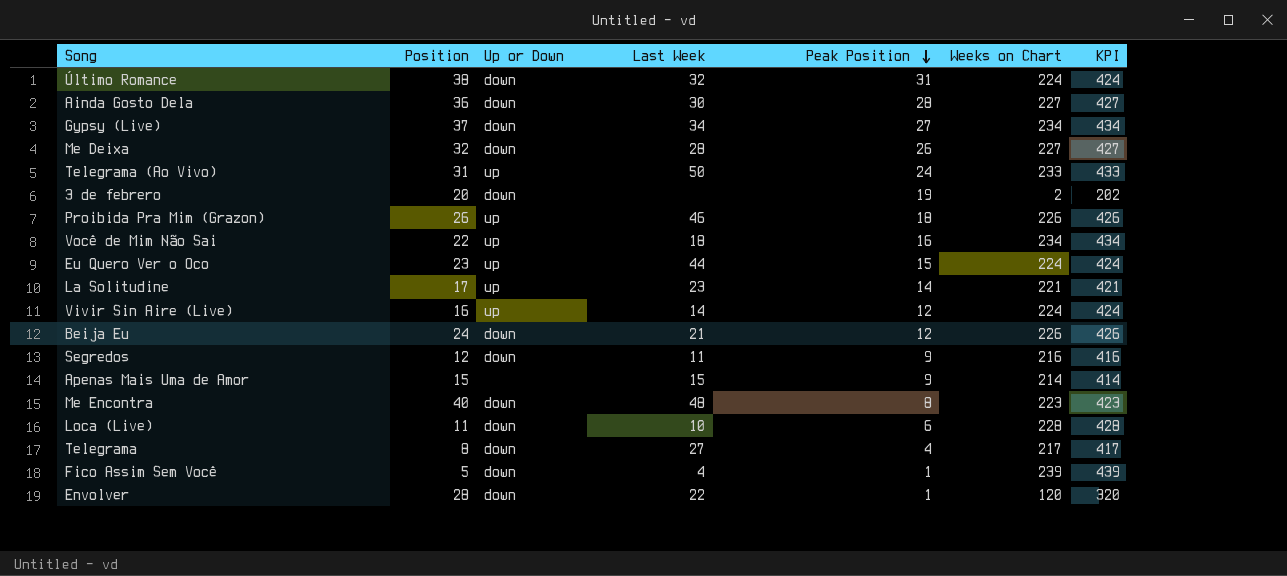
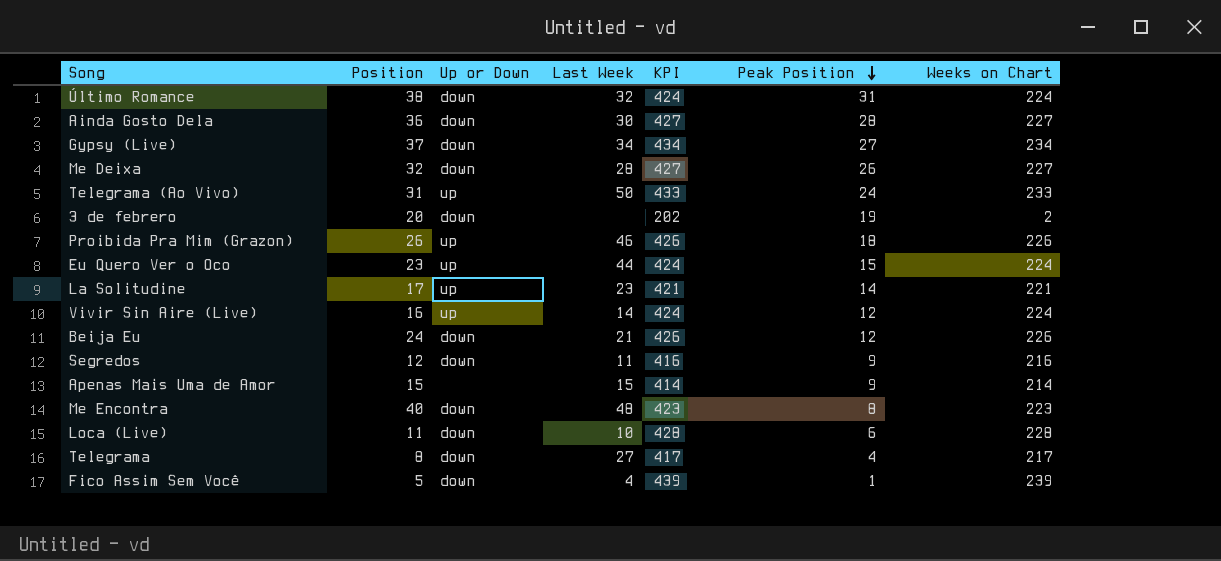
column KPI | position: 7 -> 5
row Você de Mim Não Sai: 22 | up | 18 | 16 | 234 | 434 -> none
row Envolver: 28 | down | 22 | 1 | 120 | 320 -> none

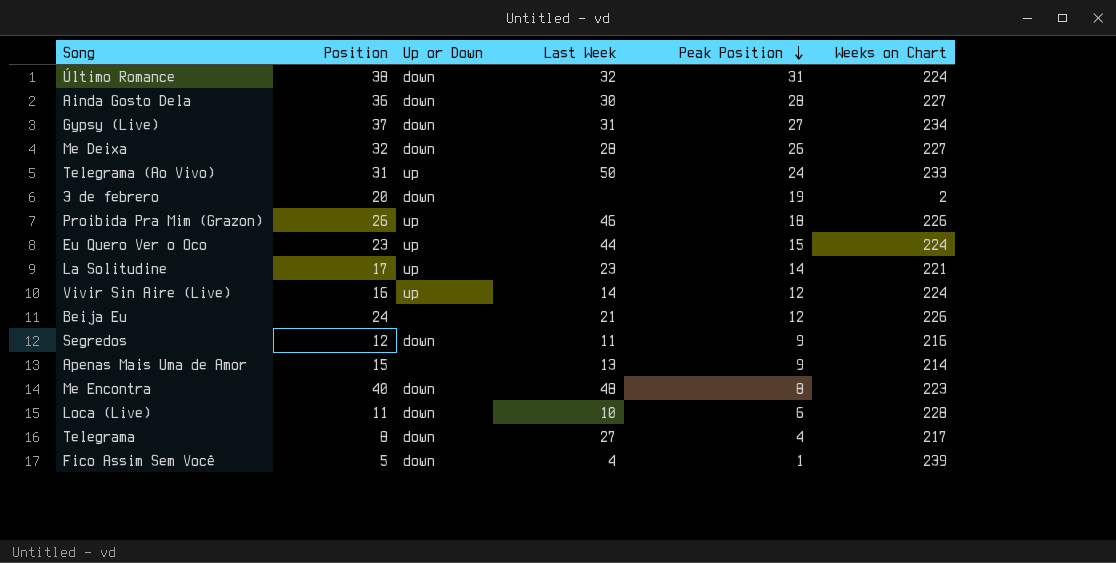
column KPI | formula: [Weeks on Chart] + 200 -> none
Gypsy (Live) | Last Week: 34 -> 31
Beija Eu | Up or Down: down -> none
Apenas Mais Uma de Amor | Last Week: 15 -> 13

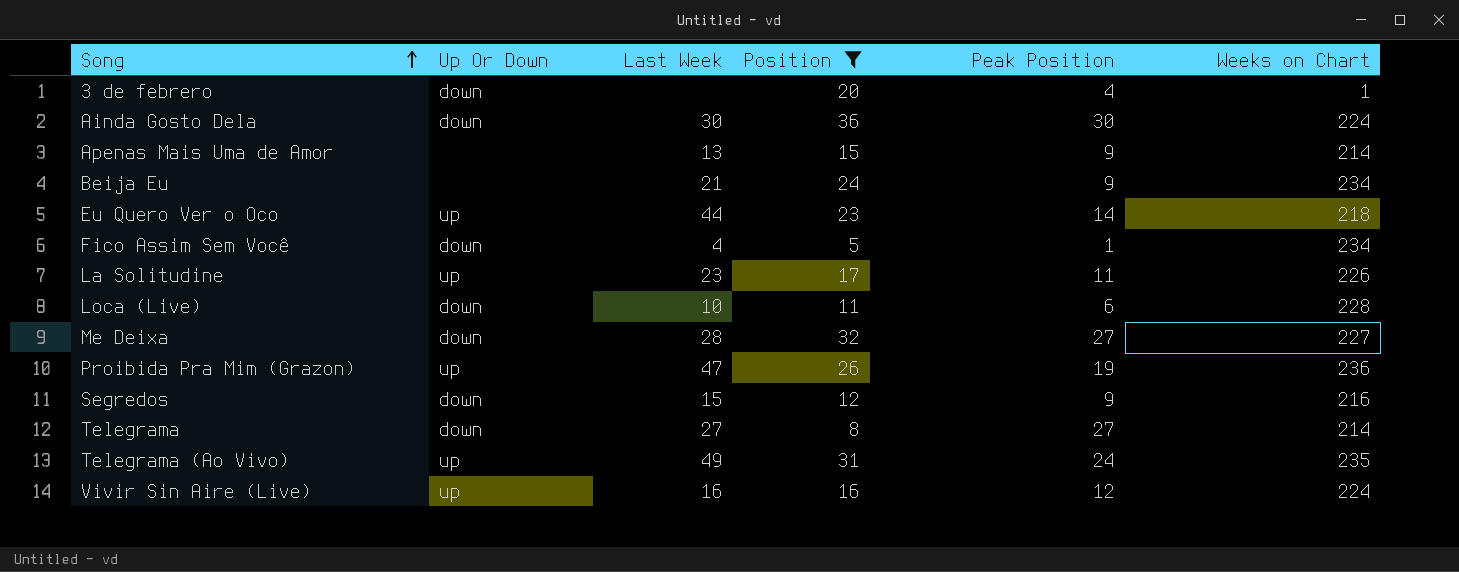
filter: none -> Position <= 36
row order: Peak Position descending -> Song ascending
column name: Up or Down -> Up Or Down
column Position | position: 2 -> 4
3 de febrero | Peak Position: 19 -> 4
3 de febrero | Weeks on Chart: 2 -> 1
Ainda Gosto Dela | Peak Position: 28 -> 30
Ainda Gosto Dela | Weeks on Chart: 227 -> 224
Beija Eu | Peak Position: 12 -> 9
Beija Eu | Weeks on Chart: 226 -> 234
Eu Quero Ver o Oco | Peak Position: 15 -> 14
Eu Quero Ver o Oco | Weeks on Chart: 224 -> 218
Fico Assim Sem Você | Weeks on Chart: 239 -> 234
La Solitudine | Peak Position: 14 -> 11
La Solitudine | Weeks on Chart: 221 -> 226
Me Deixa | Peak Position: 26 -> 27
Proibida Pra Mim (Grazon) | Last Week: 46 -> 47
Proibida Pra Mim (Grazon) | Peak Position: 18 -> 19
Proibida Pra Mim (Grazon) | Weeks on Chart: 226 -> 236
Segredos | Last Week: 11 -> 15
Telegrama | Peak Position: 4 -> 27
Telegrama | Weeks on Chart: 217 -> 214
Telegrama (Ao Vivo) | Last Week: 50 -> 49
Telegrama (Ao Vivo) | Weeks on Chart: 233 -> 235
Vivir Sin Aire (Live) | Last Week: 14 -> 16

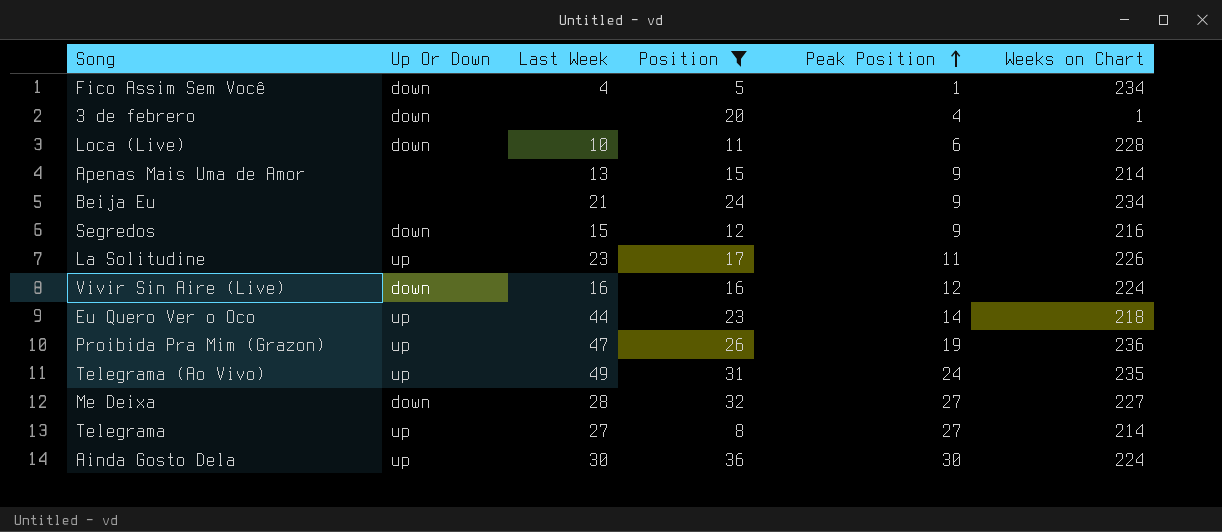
row order: Song ascending -> Peak Position ascending
Vivir Sin Aire (Live) | Up Or Down: up -> down
Telegrama | Up Or Down: down -> up
Ainda Gosto Dela | Up Or Down: down -> up

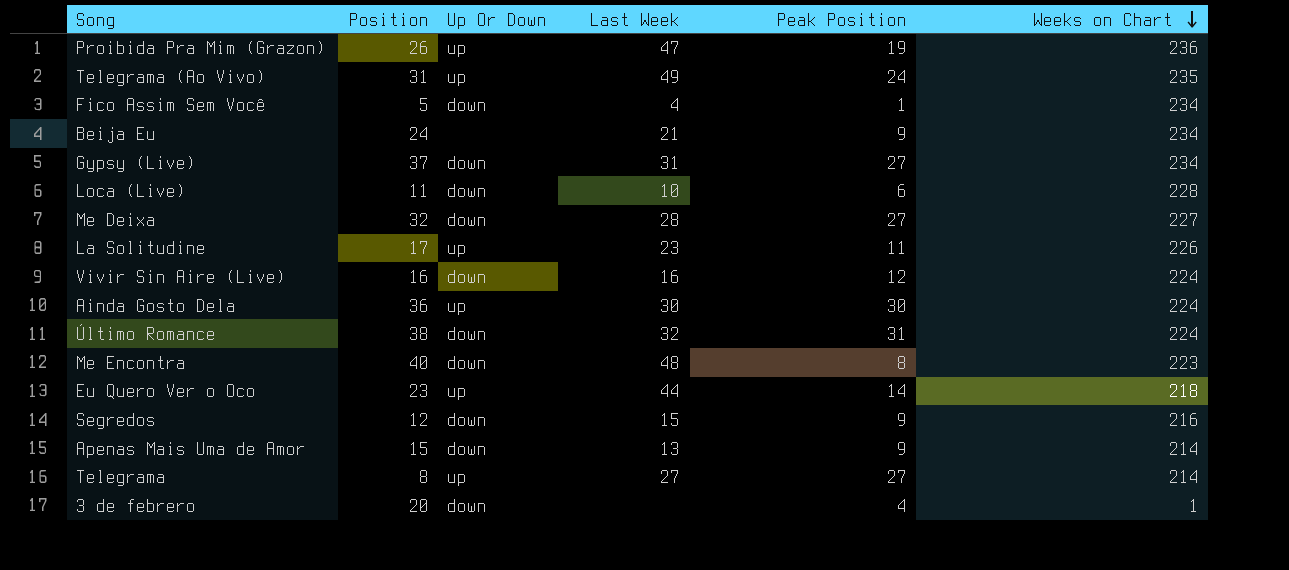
filter: Position <= 36 -> none
row order: Peak Position ascending -> Weeks on Chart descending
column Position | position: 4 -> 2
Apenas Mais Uma de Amor | Up Or Down: none -> down

